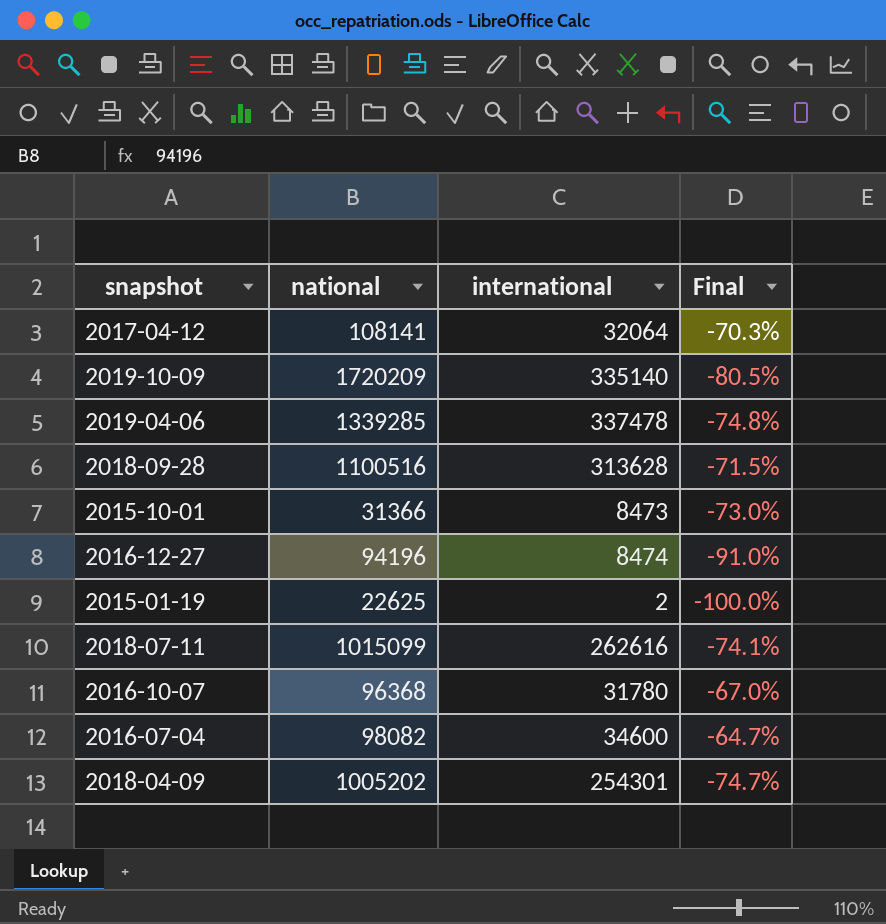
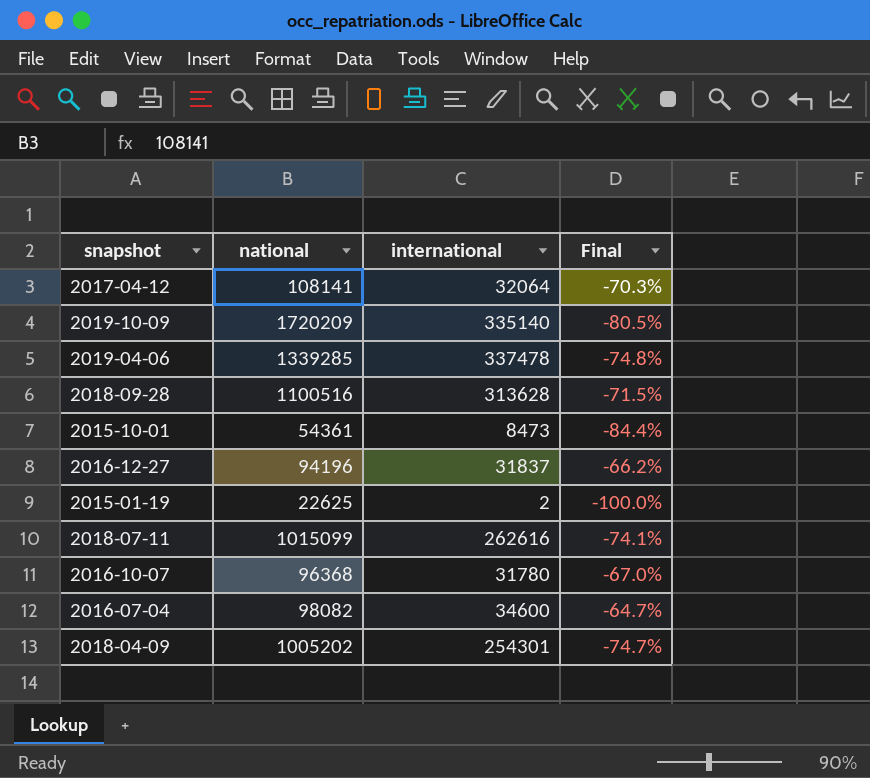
2015-10-01 | national: 31366 -> 54361
2015-10-01 | Final: -73.0% -> -84.4%
2016-12-27 | international: 8474 -> 31837
2016-12-27 | Final: -91.0% -> -66.2%

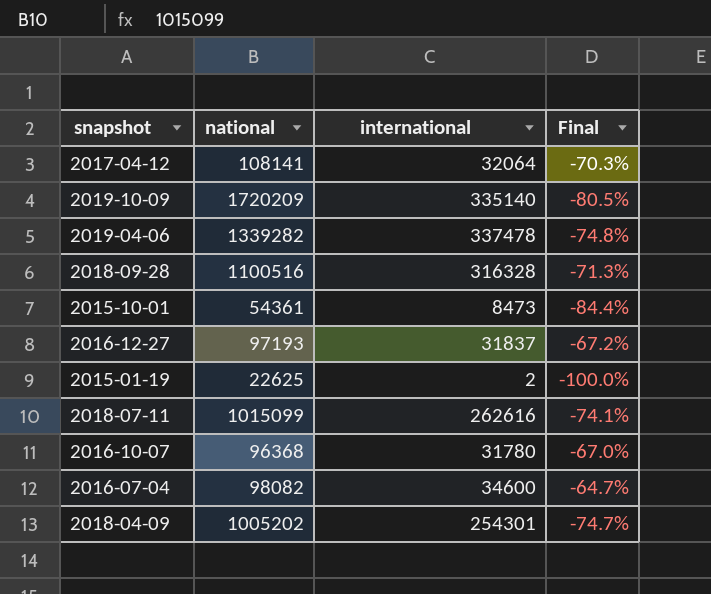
2019-04-06 | national: 1339285 -> 1339282
2018-09-28 | international: 313628 -> 316328
2018-09-28 | Final: -71.5% -> -71.3%
2016-12-27 | national: 94196 -> 97193
2016-12-27 | Final: -66.2% -> -67.2%

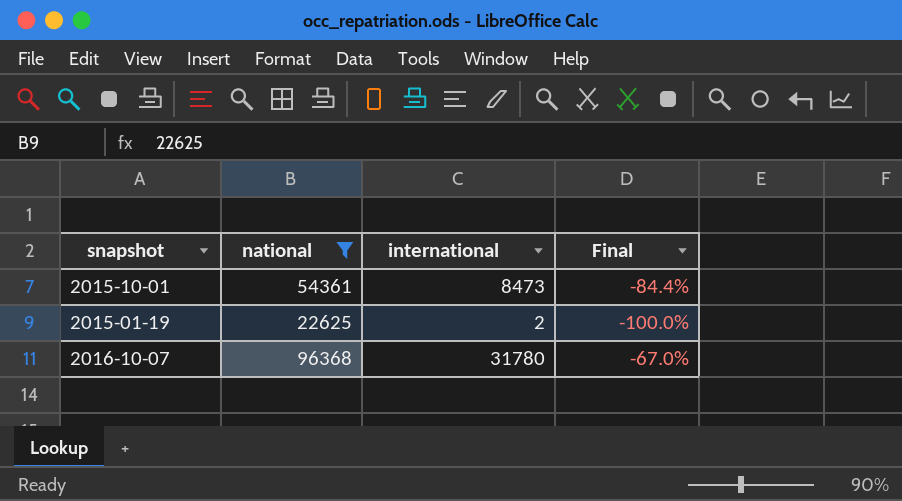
filter: none -> national <= 96368

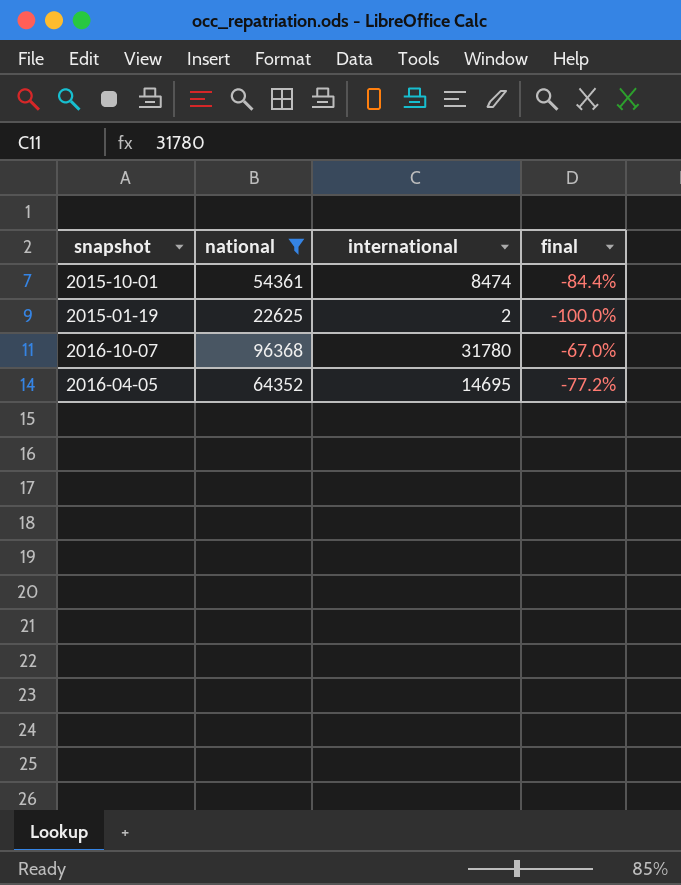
column name: Final -> final
2015-10-01 | international: 8473 -> 8474
row 2016-04-05: none -> 64352 | 14695 | -77.2%

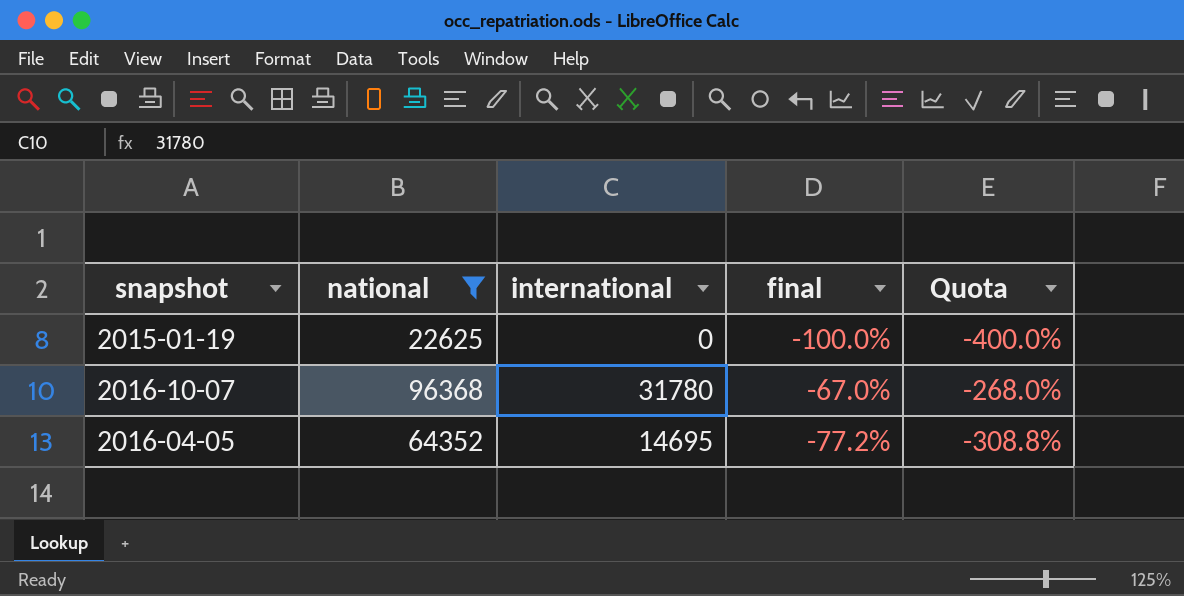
column Quota | formula: none -> [final] * 4
row 2015-10-01: 54361 | 8474 | -84.4% -> none
2015-01-19 | international: 2 -> 0

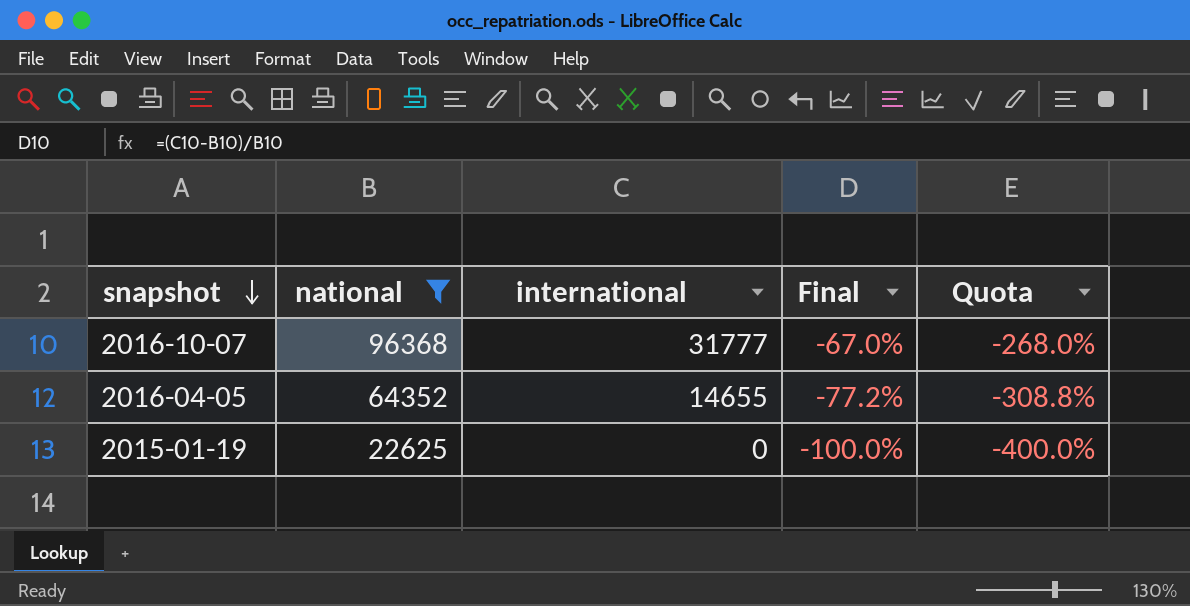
row order: none -> snapshot descending
column name: final -> Final
2016-10-07 | international: 31780 -> 31777
2016-04-05 | international: 14695 -> 14655

